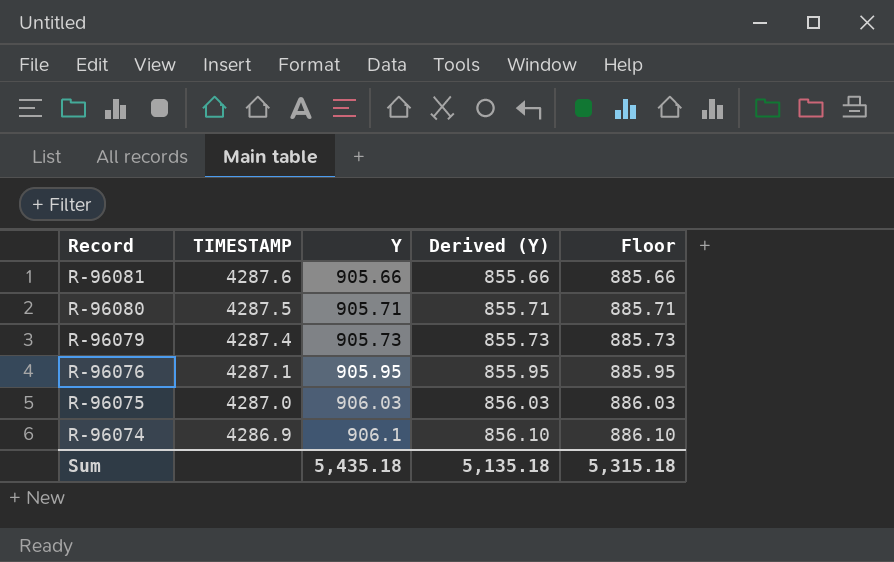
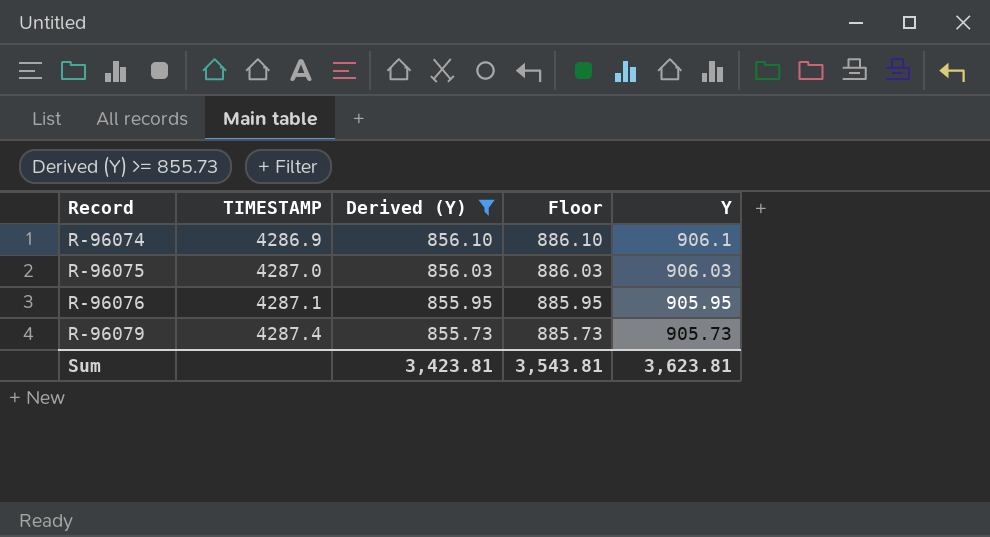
filter: none -> Derived (Y) >= 855.73
row order: Record descending -> Record ascending
column Y | position: 3 -> 5
Sum | Derived (Y): 5,135.18 -> 3,423.81
Sum | Floor: 5,315.18 -> 3,543.81
Sum | Y: 5,435.18 -> 3,623.81

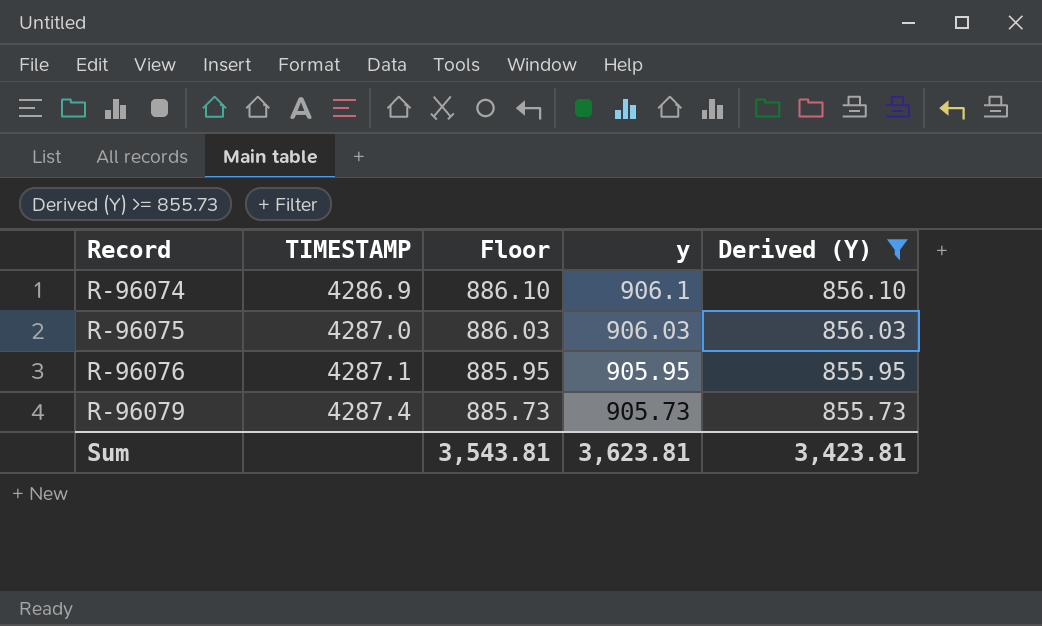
column name: Y -> y
column Derived (Y) | position: 3 -> 5

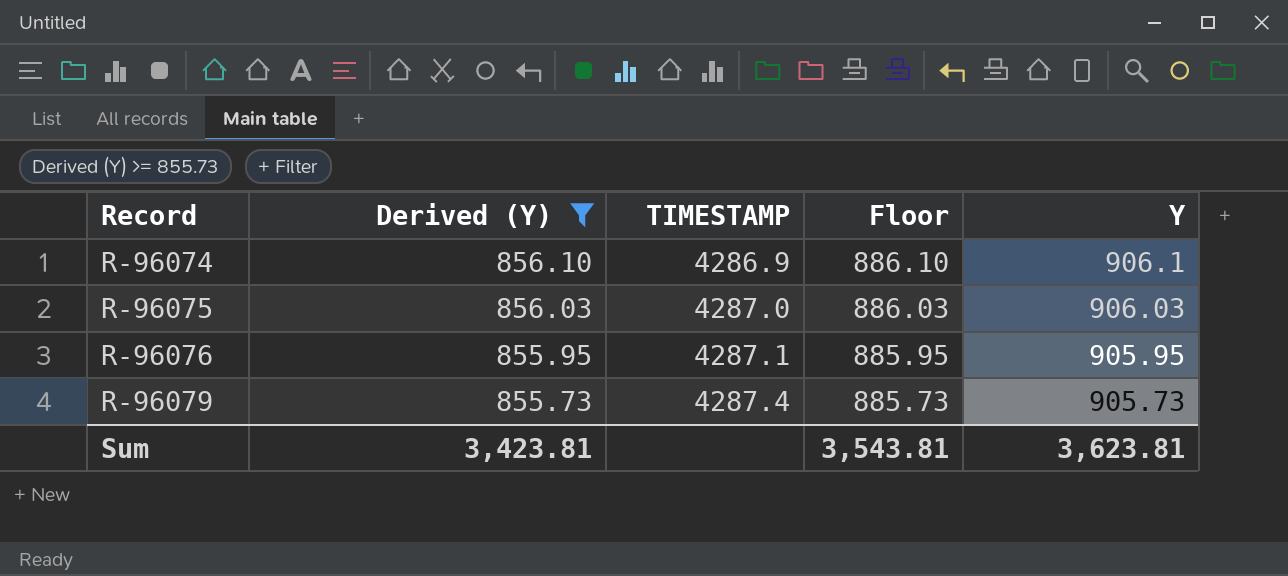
column Derived (Y) | position: 5 -> 2
column name: y -> Y

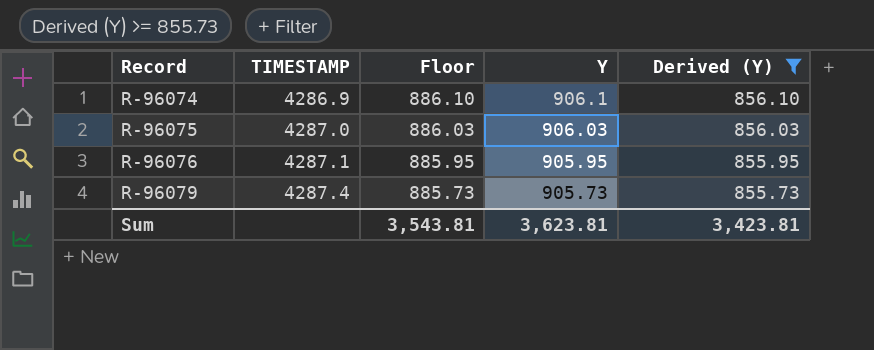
column Derived (Y) | position: 2 -> 5

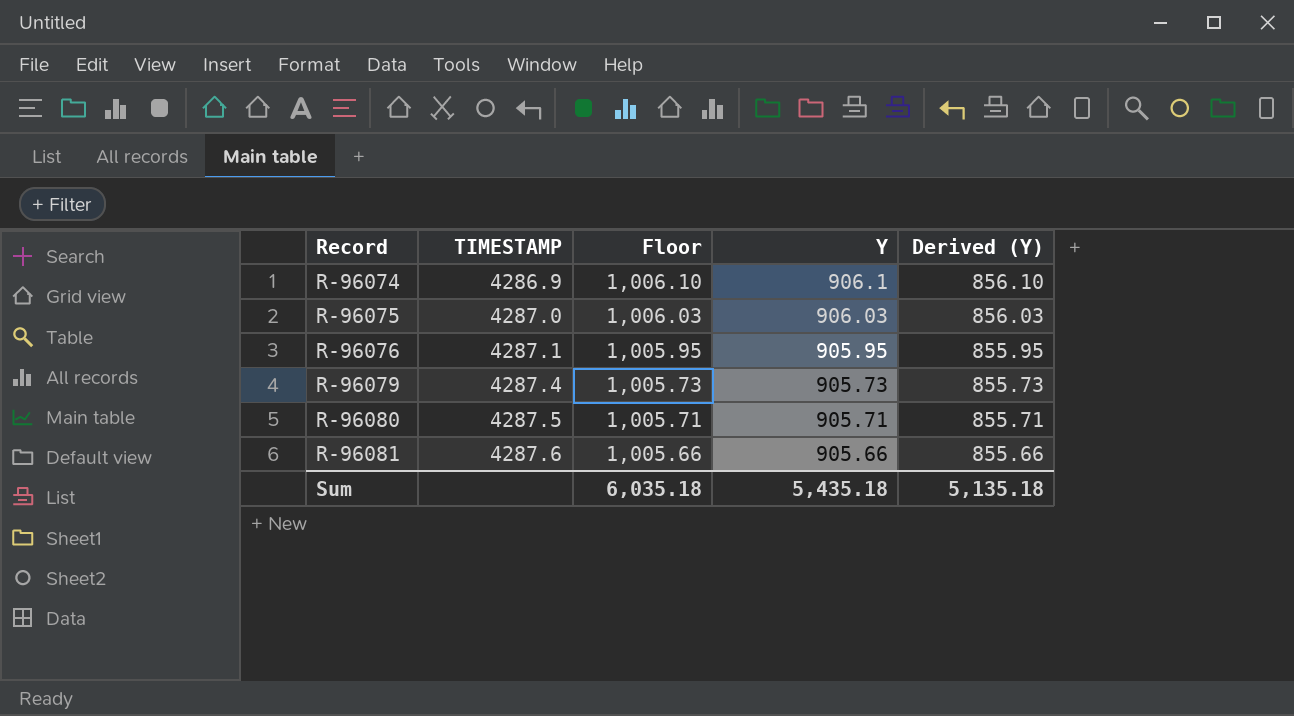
filter: Derived (Y) >= 855.73 -> none
column Floor | formula: [Y] - 20 -> [Y] + 100
Sum | Floor: 3,543.81 -> 6,035.18
Sum | Y: 3,623.81 -> 5,435.18
Sum | Derived (Y): 3,423.81 -> 5,135.18

